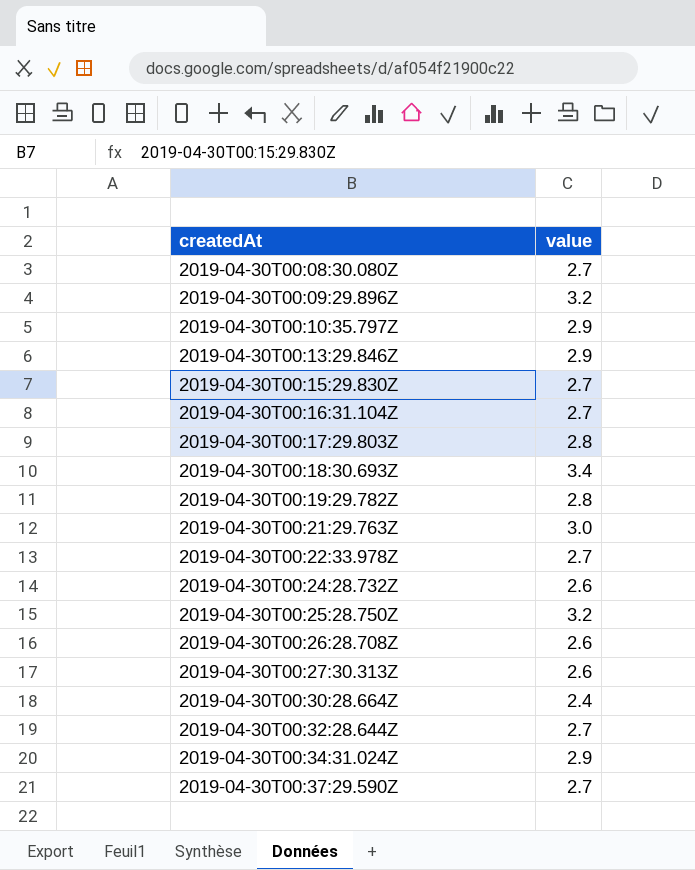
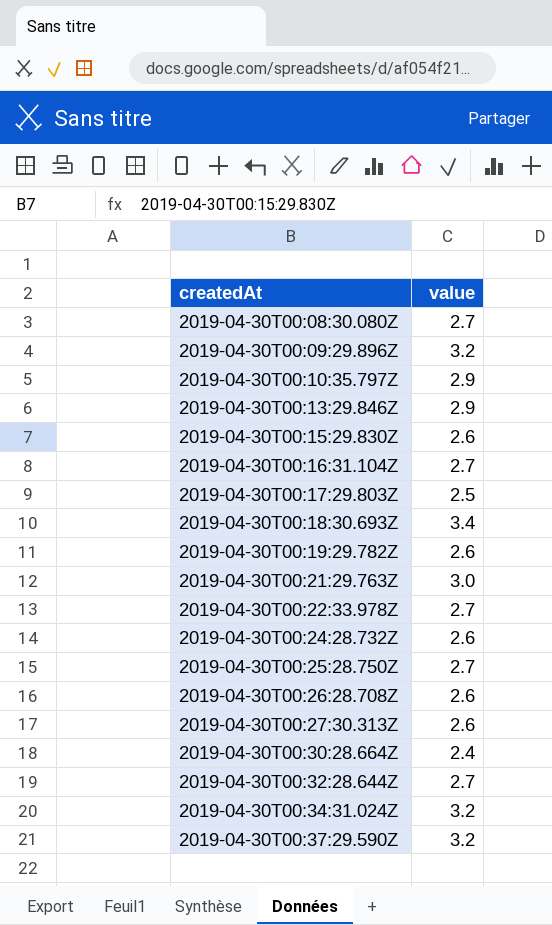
2019-04-30T00:15:29.830Z | value: 2.7 -> 2.6
2019-04-30T00:17:29.803Z | value: 2.8 -> 2.5
2019-04-30T00:19:29.782Z | value: 2.8 -> 2.6
2019-04-30T00:25:28.750Z | value: 3.2 -> 2.7
2019-04-30T00:34:31.024Z | value: 2.9 -> 3.2
2019-04-30T00:37:29.590Z | value: 2.7 -> 3.2

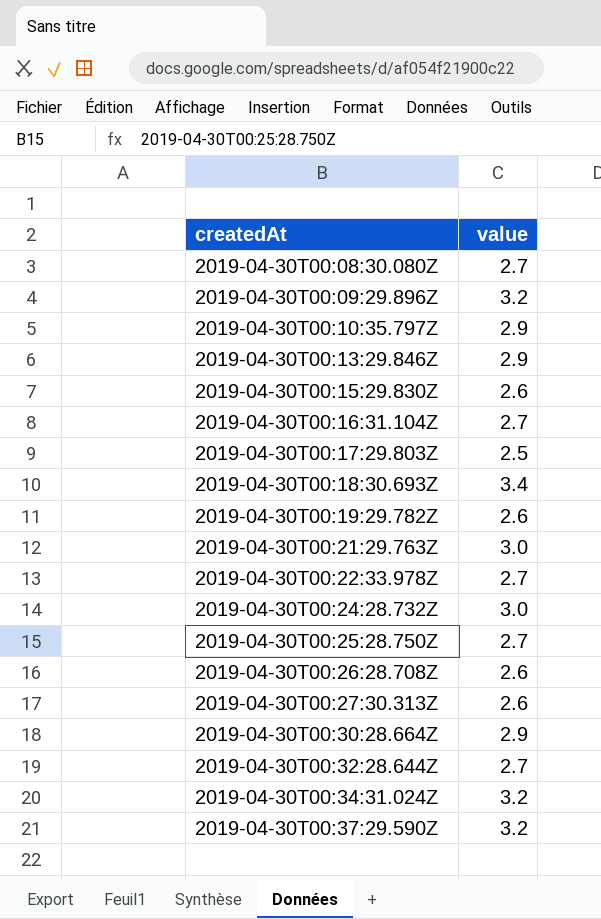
2019-04-30T00:24:28.732Z | value: 2.6 -> 3.0
2019-04-30T00:30:28.664Z | value: 2.4 -> 2.9

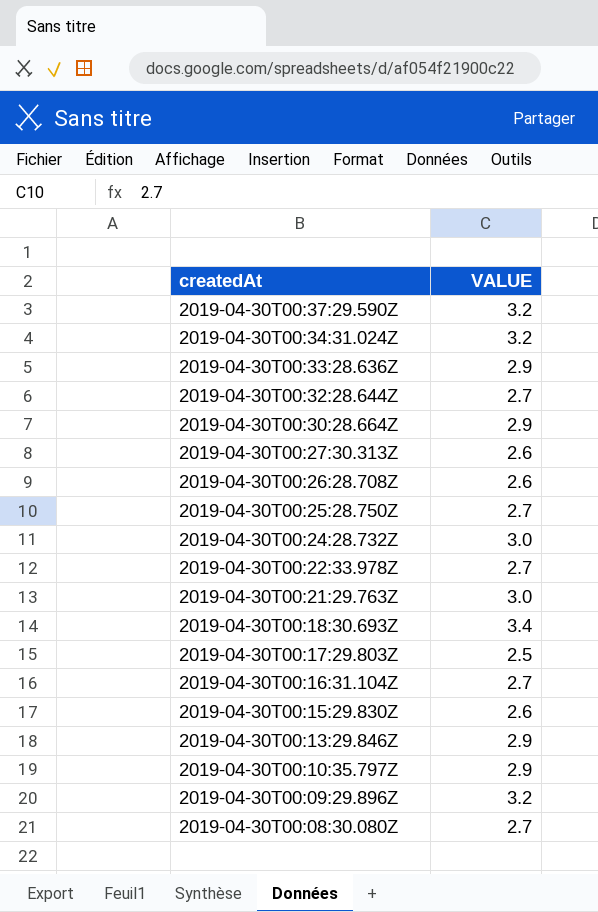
row order: createdAt ascending -> createdAt descending
column name: value -> VALUE
row 2019-04-30T00:19:29.782Z: 2.6 -> none
row 2019-04-30T00:33:28.636Z: none -> 2.9

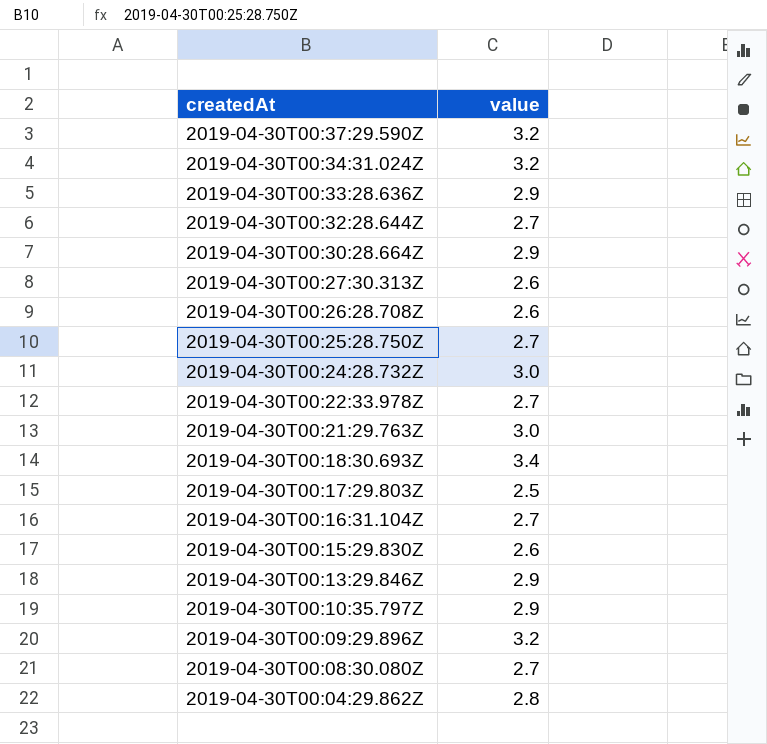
column name: VALUE -> value
row 2019-04-30T00:04:29.862Z: none -> 2.8

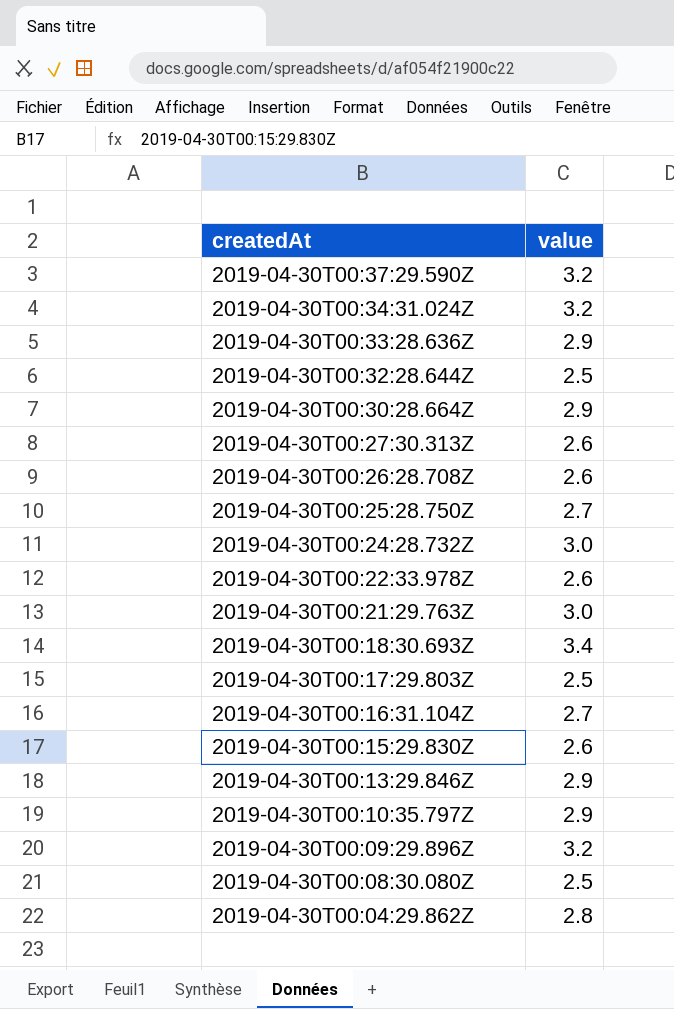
2019-04-30T00:32:28.644Z | value: 2.7 -> 2.5
2019-04-30T00:22:33.978Z | value: 2.7 -> 2.6
2019-04-30T00:08:30.080Z | value: 2.7 -> 2.5

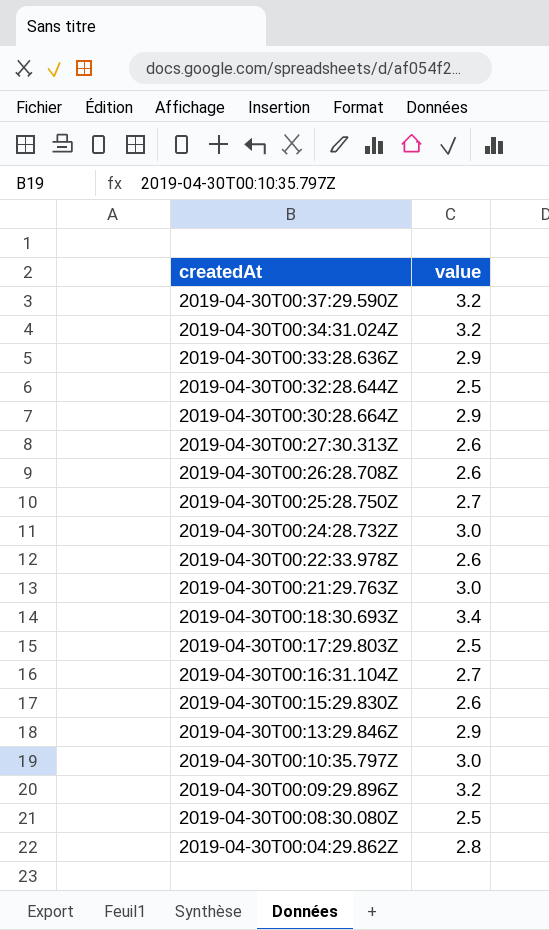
2019-04-30T00:10:35.797Z | value: 2.9 -> 3.0

